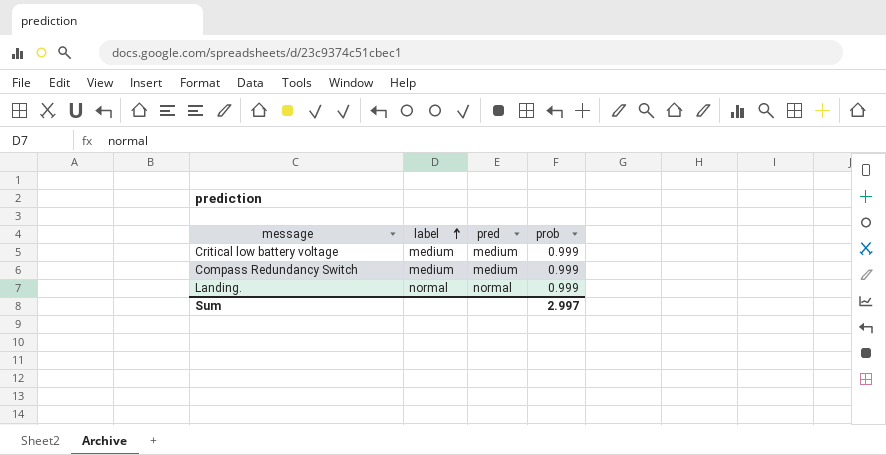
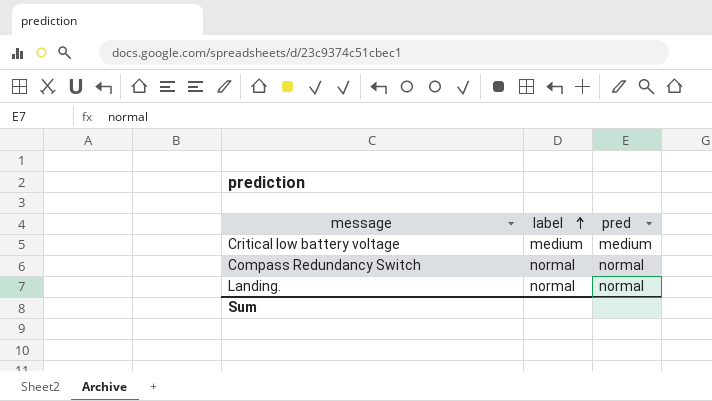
column prob | position: 4 -> none
Compass Redundancy Switch | label: medium -> normal
Compass Redundancy Switch | pred: medium -> normal

